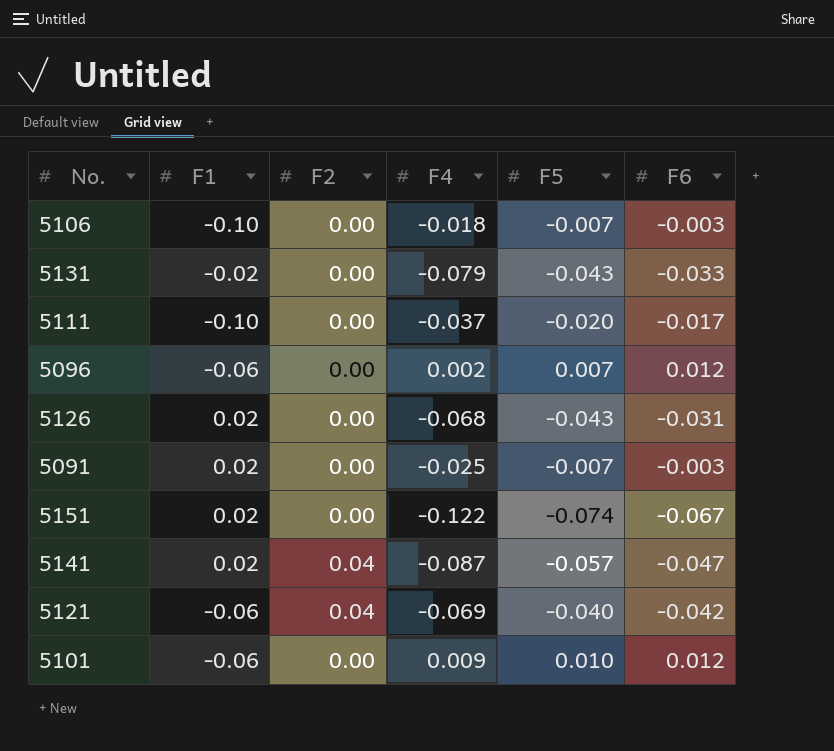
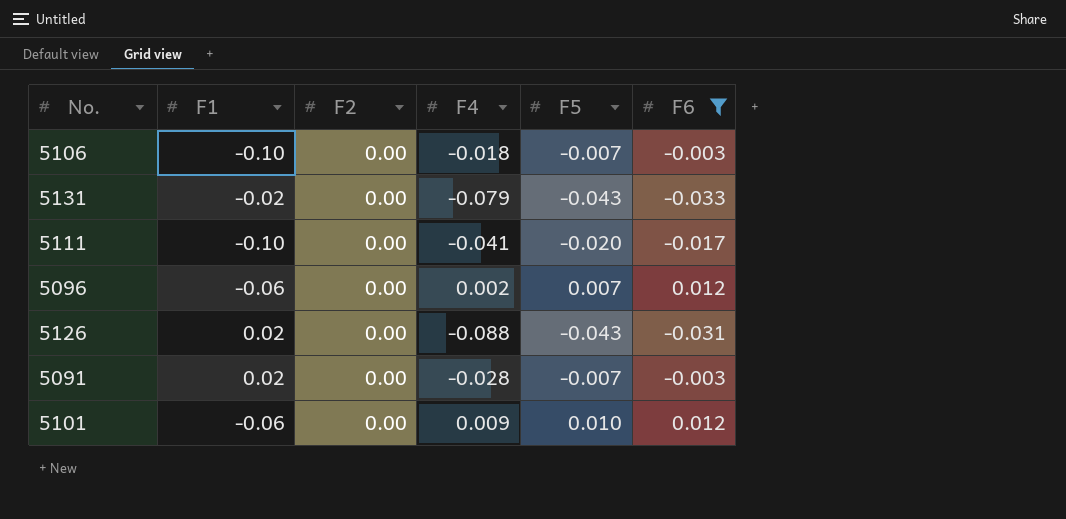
filter: none -> F6 >= -0.033
5111 | F4: -0.037 -> -0.041
5126 | F4: -0.068 -> -0.088
5091 | F4: -0.025 -> -0.028

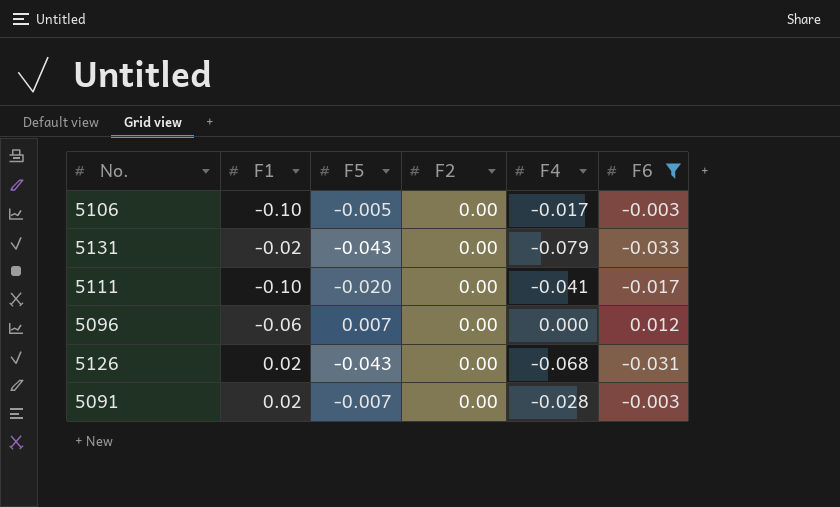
column F5 | position: 5 -> 3
row 5101: -0.06 | 0.00 | 0.009 | 0.010 | 0.012 -> none
5106 | F5: -0.007 -> -0.005
5106 | F4: -0.018 -> -0.017
5096 | F4: 0.002 -> 0.000
5126 | F4: -0.088 -> -0.068

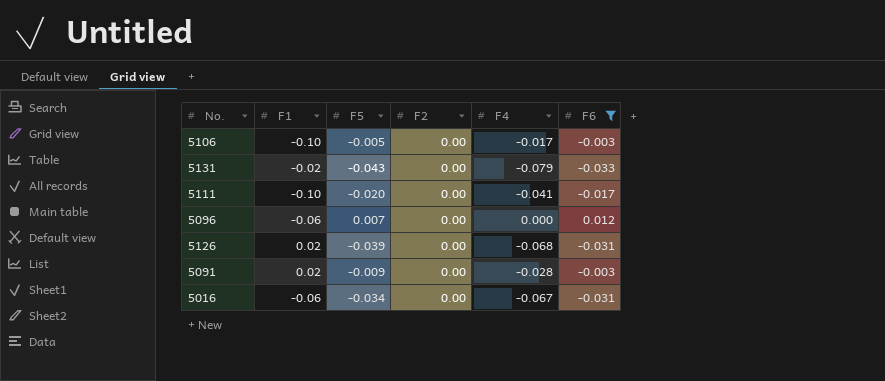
5126 | F5: -0.043 -> -0.039
5091 | F5: -0.007 -> -0.009
row 5016: none -> -0.06 | -0.034 | 0.00 | -0.067 | -0.031

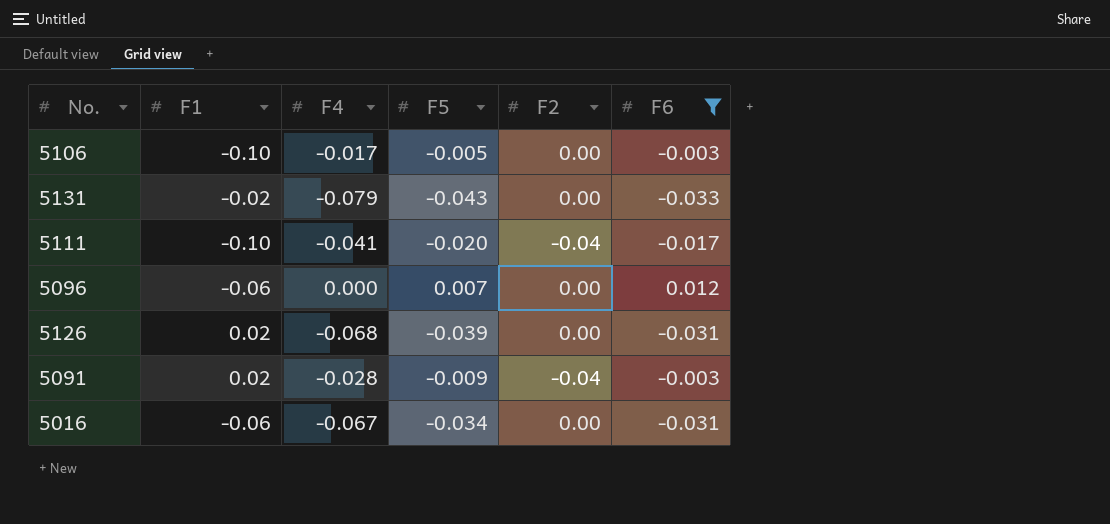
column F4 | position: 5 -> 3
5111 | F2: 0.00 -> -0.04
5091 | F2: 0.00 -> -0.04

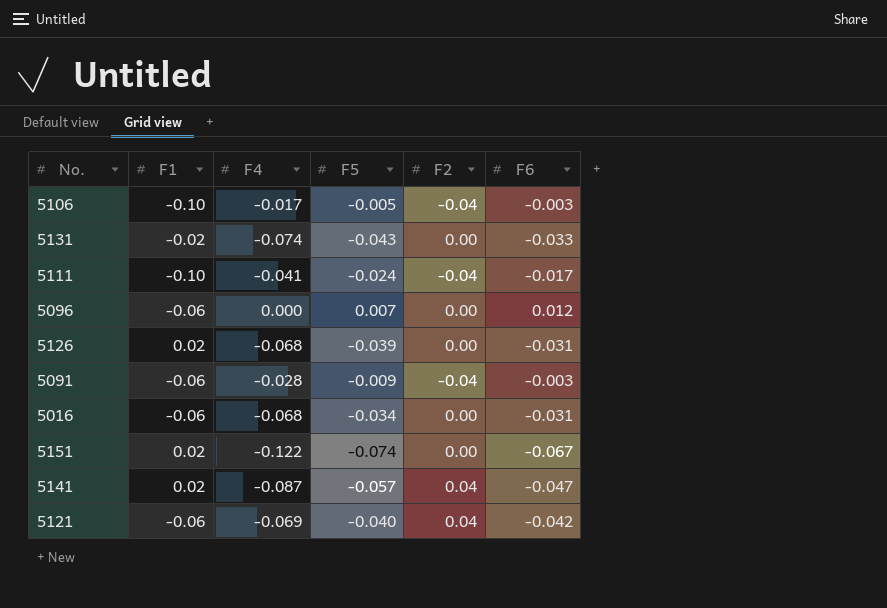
filter: F6 >= -0.033 -> none
5106 | F2: 0.00 -> -0.04
5131 | F4: -0.079 -> -0.074
5111 | F5: -0.020 -> -0.024
5091 | F1: 0.02 -> -0.06
5016 | F4: -0.067 -> -0.068

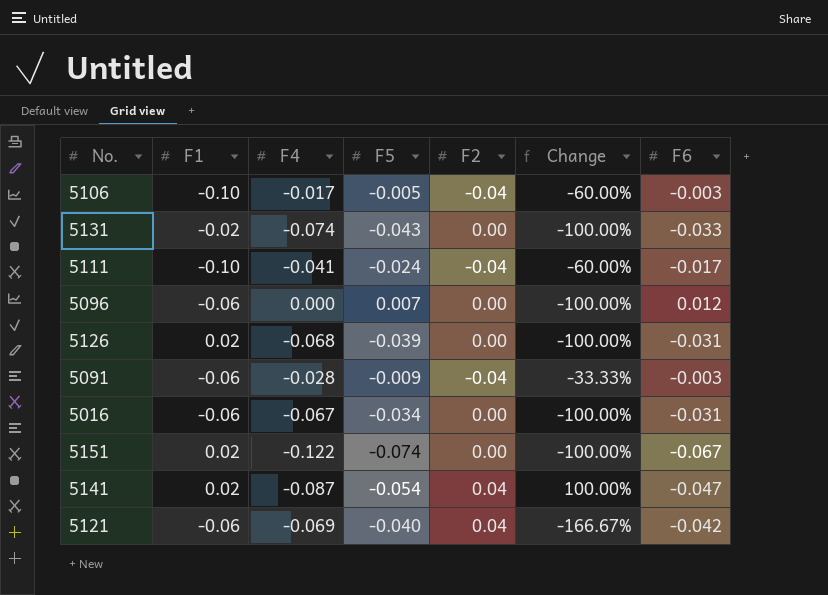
column Change | formula: none -> ([F2] - [F1]) / [F1]
5016 | F4: -0.068 -> -0.067
5141 | F5: -0.057 -> -0.054

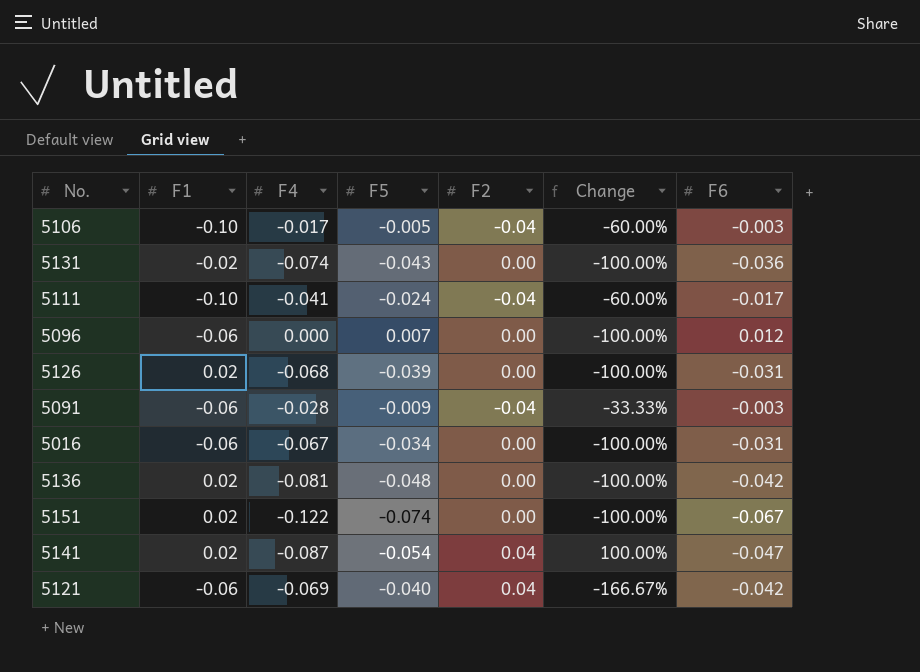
5131 | F6: -0.033 -> -0.036
row 5136: none -> 0.02 | -0.081 | -0.048 | 0.00 | -100.00% | -0.042

